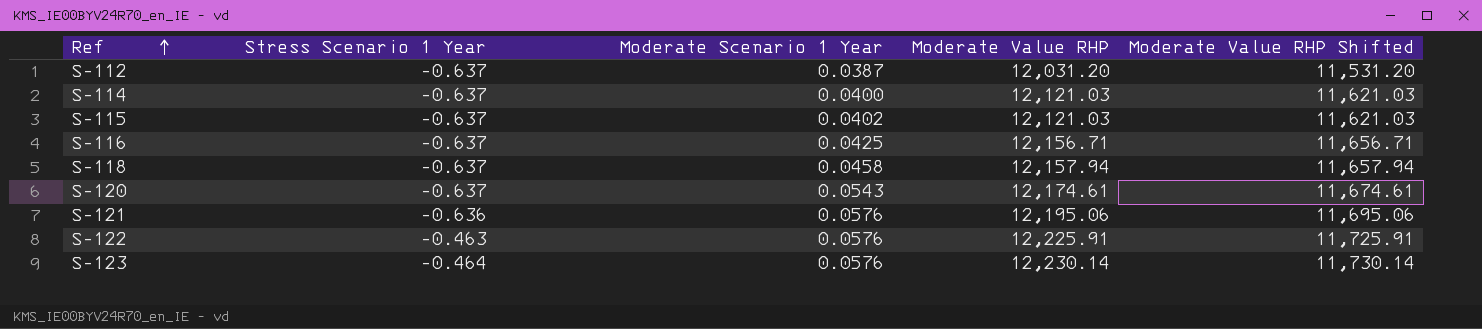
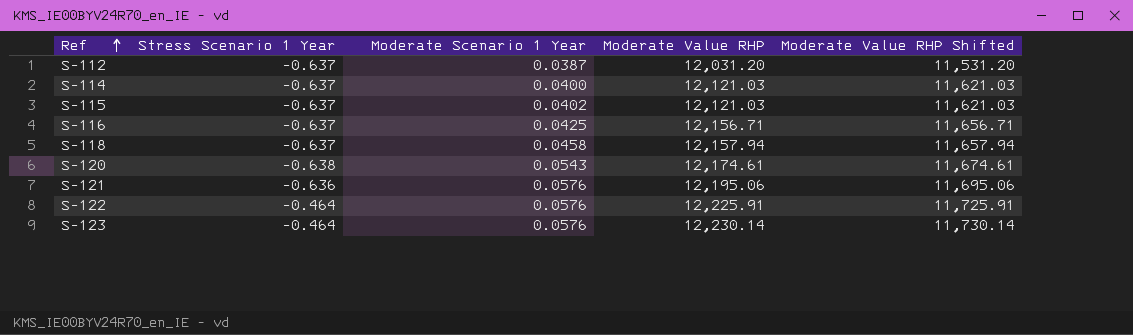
S-120 | Stress Scenario 1 Year: -0.637 -> -0.638
S-122 | Stress Scenario 1 Year: -0.463 -> -0.464

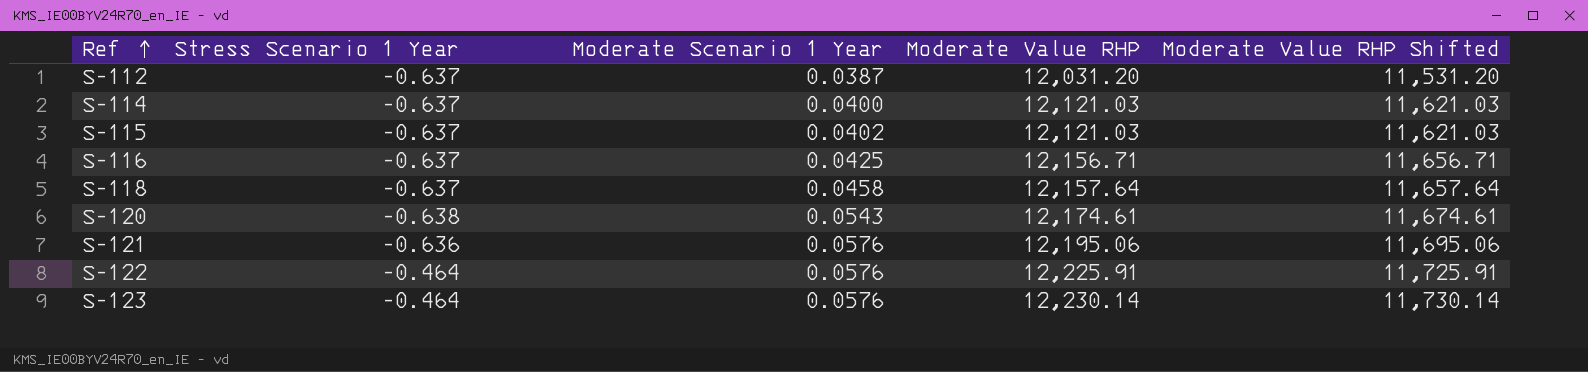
S-118 | Moderate Value RHP: 12,157.94 -> 12,157.64
S-118 | Moderate Value RHP Shifted: 11,657.94 -> 11,657.64

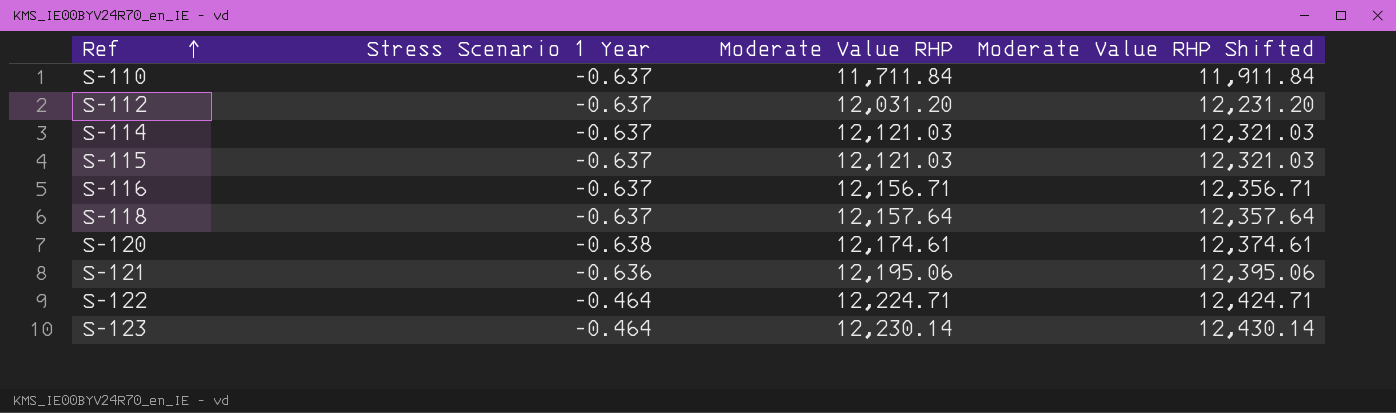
column Moderate Scenario 1 Year | position: 3 -> none
column Moderate Value RHP Shifted | formula: [Moderate Value RHP] - 500 -> [Moderate Value RHP] + 200
row S-110: none -> -0.637 | 11,711.84 | 11,911.84
S-122 | Moderate Value RHP: 12,225.91 -> 12,224.71

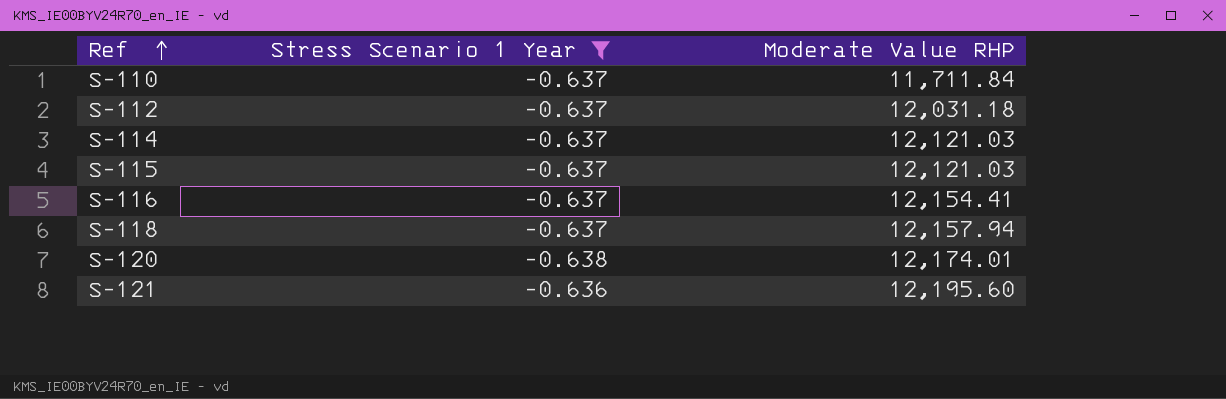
filter: none -> Stress Scenario 1 Year != -0.464
column Moderate Value RHP Shifted | formula: [Moderate Value RHP] + 200 -> none
S-112 | Moderate Value RHP: 12,031.20 -> 12,031.18
S-116 | Moderate Value RHP: 12,156.71 -> 12,154.41
S-118 | Moderate Value RHP: 12,157.64 -> 12,157.94
S-120 | Moderate Value RHP: 12,174.61 -> 12,174.01
S-121 | Moderate Value RHP: 12,195.06 -> 12,195.60

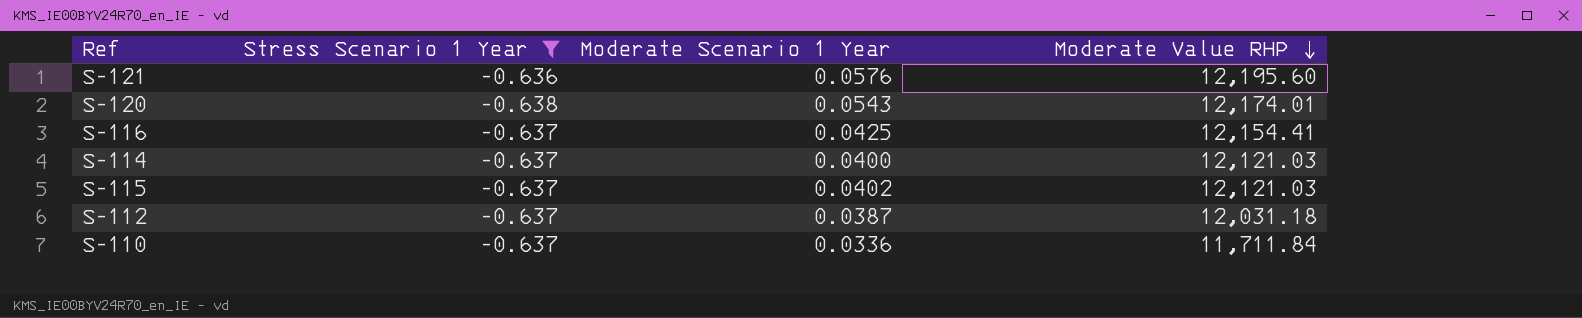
row order: Ref ascending -> Moderate Value RHP descending
column Moderate Scenario 1 Year | position: none -> 3
row S-118: -0.637 | 12,157.94 -> none

